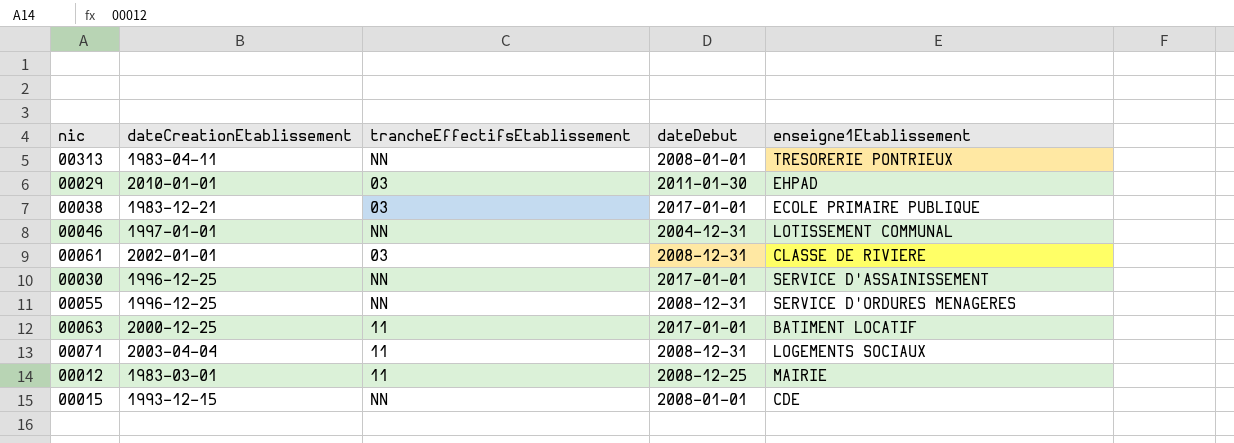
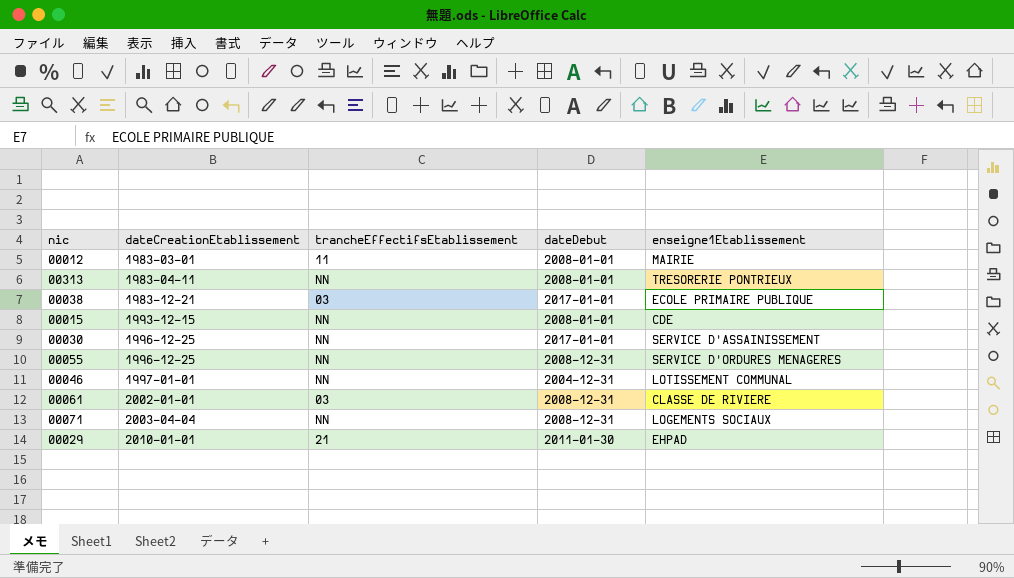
row order: none -> dateCreationEtablissement ascending
row 00063: 2000-12-25 | 11 | 2017-01-01 | BATIMENT LOCATIF -> none
00012 | dateDebut: 2008-12-25 -> 2008-01-01
00071 | trancheEffectifsEtablissement: 11 -> NN
00029 | trancheEffectifsEtablissement: 03 -> 21

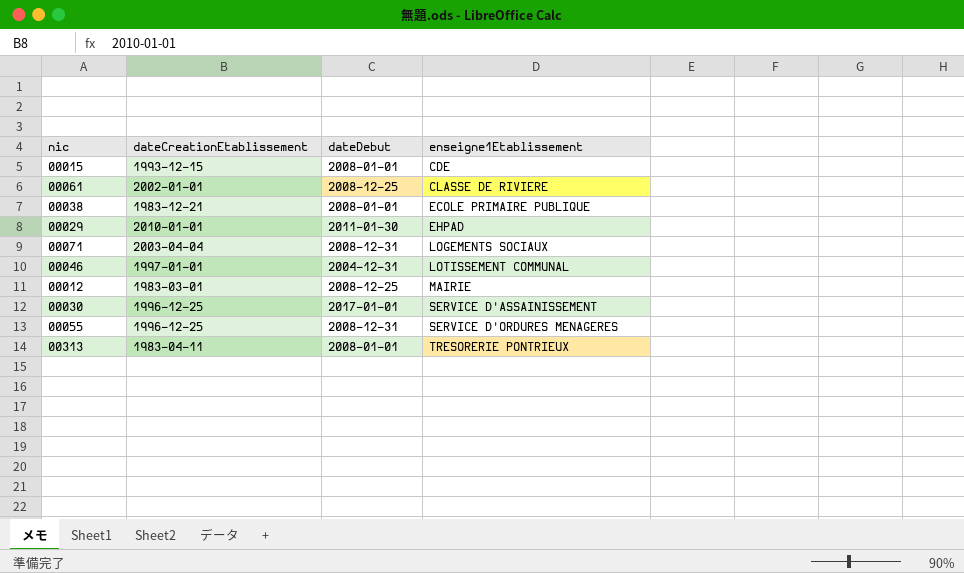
row order: dateCreationEtablissement ascending -> enseigne1Etablissement ascending
column trancheEffectifsEtablissement | position: 3 -> none
00061 | dateDebut: 2008-12-31 -> 2008-12-25
00038 | dateDebut: 2017-01-01 -> 2008-01-01
00012 | dateDebut: 2008-01-01 -> 2008-12-25

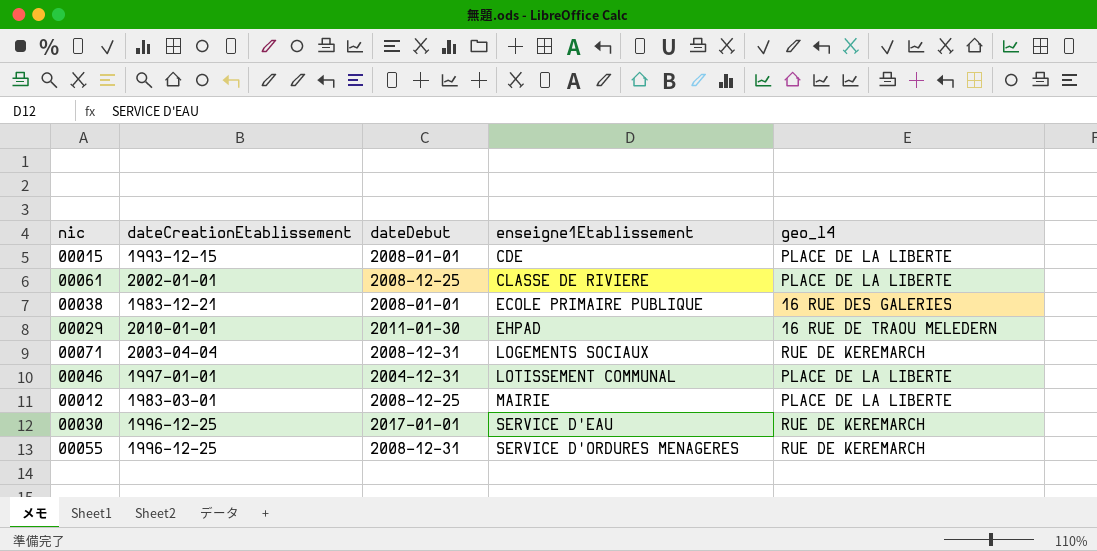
column geo_l4 | position: none -> 5
row 00313: 1983-04-11 | 2008-01-01 | TRESORERIE PONTRIEUX -> none
00030 | enseigne1Etablissement: SERVICE D'ASSAINISSEMENT -> SERVICE D'EAU

